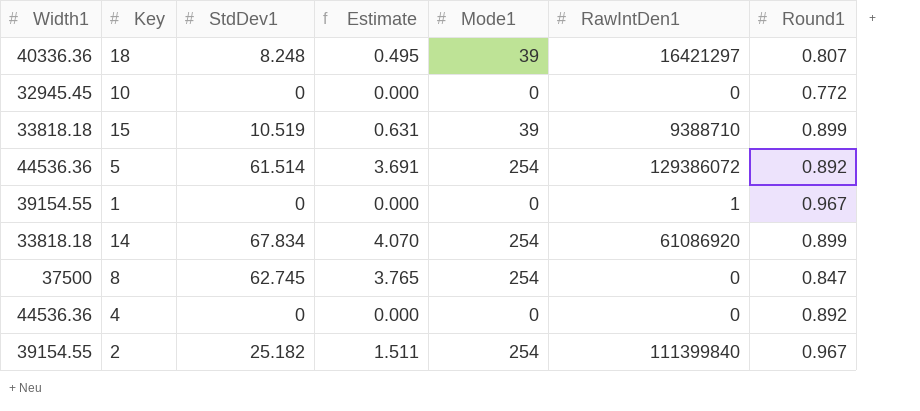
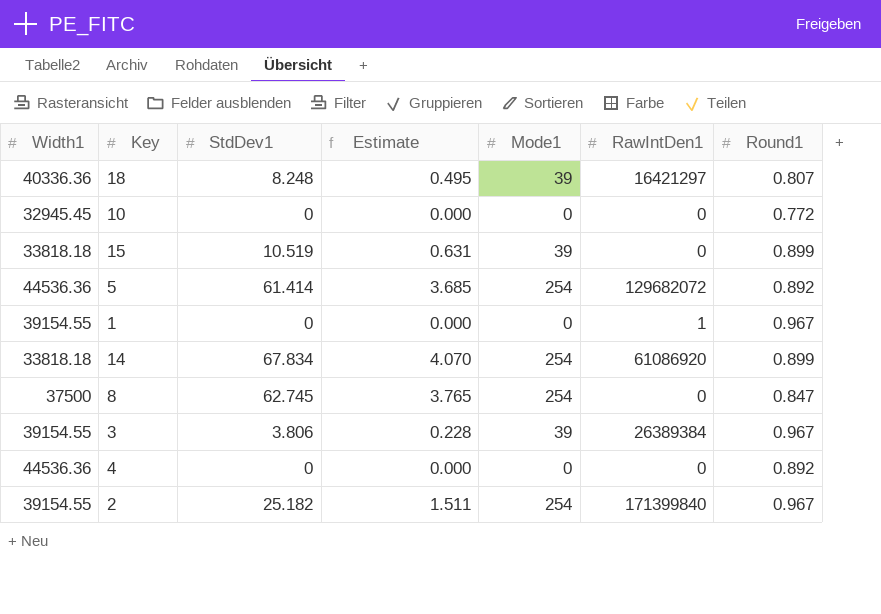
15 | RawIntDen1: 9388710 -> 0
5 | StdDev1: 61.514 -> 61.414
5 | Estimate: 3.691 -> 3.685
5 | RawIntDen1: 129386072 -> 129682072
row 3: none -> 39154.55 | 3.806 | 0.228 | 39 | 26389384 | 0.967
2 | RawIntDen1: 111399840 -> 171399840

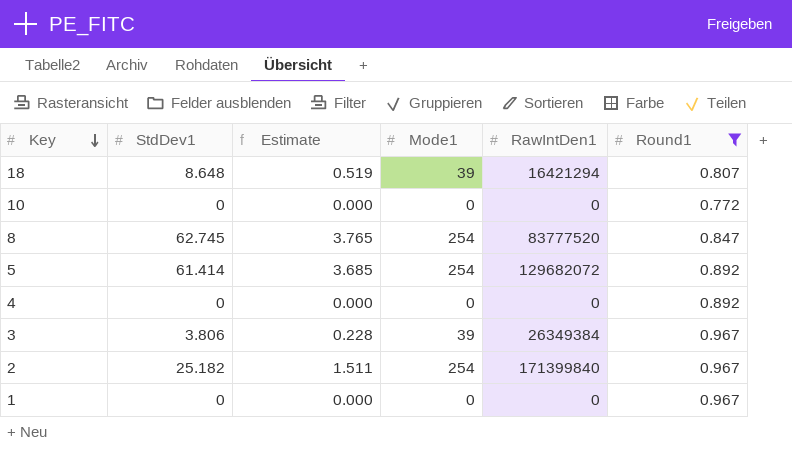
filter: none -> Round1 != 0.899
row order: none -> Key descending
column Width1 | position: 1 -> none
18 | StdDev1: 8.248 -> 8.648
18 | Estimate: 0.495 -> 0.519
18 | RawIntDen1: 16421297 -> 16421294
8 | RawIntDen1: 0 -> 83777520
3 | RawIntDen1: 26389384 -> 26349384
1 | RawIntDen1: 1 -> 0

